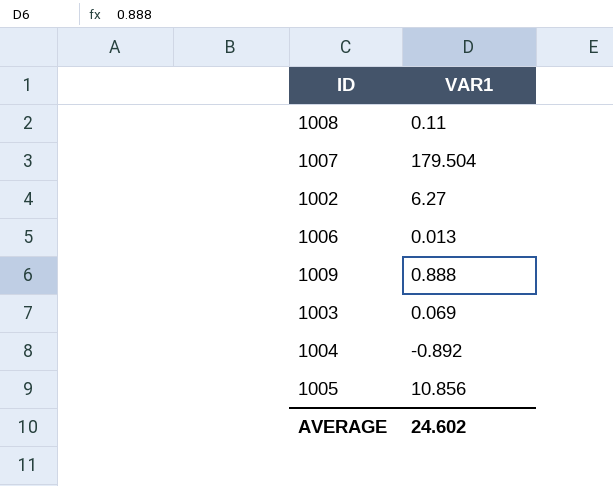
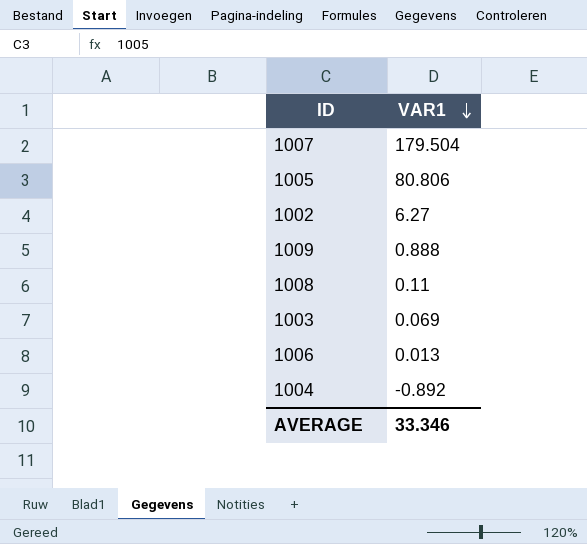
row order: none -> VAR1 descending
1005 | VAR1: 10.856 -> 80.806
AVERAGE | VAR1: 24.602 -> 33.346

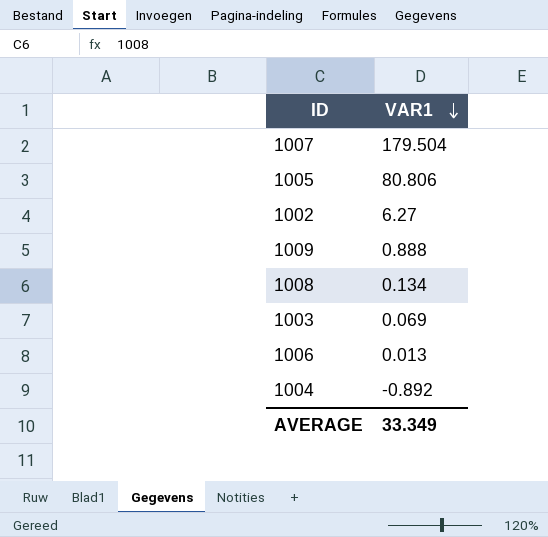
1008 | VAR1: 0.11 -> 0.134
AVERAGE | VAR1: 33.346 -> 33.349

